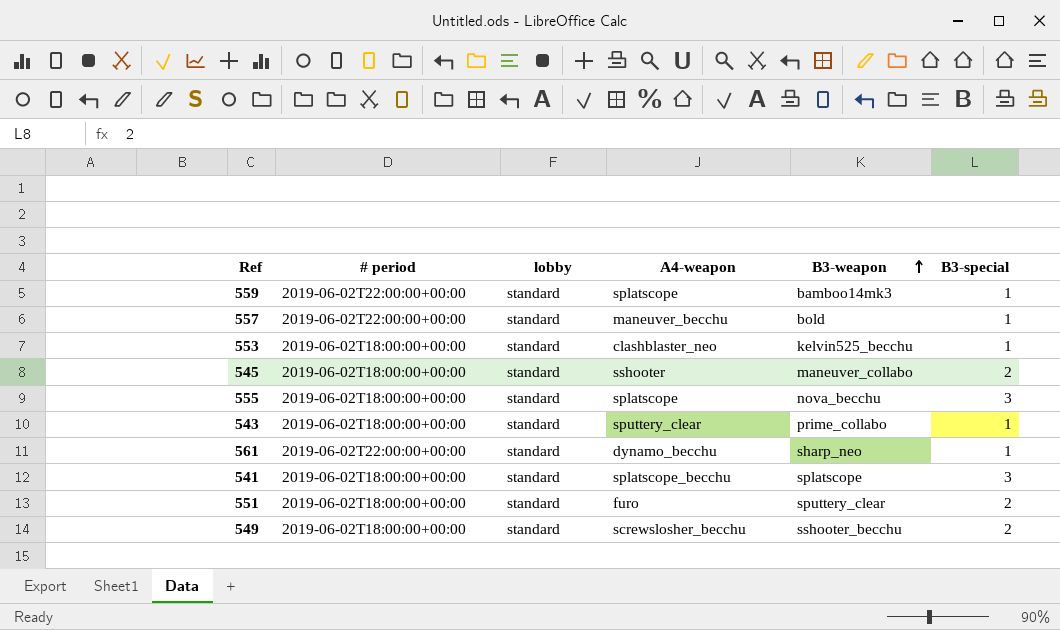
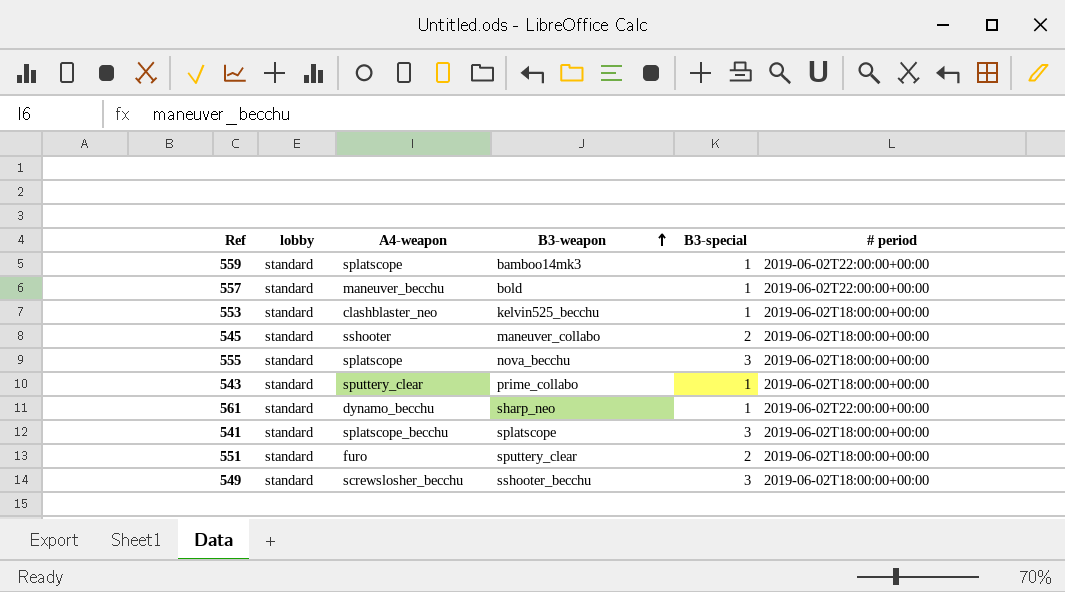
column # period | position: 2 -> 6
549 | B3-special: 2 -> 3

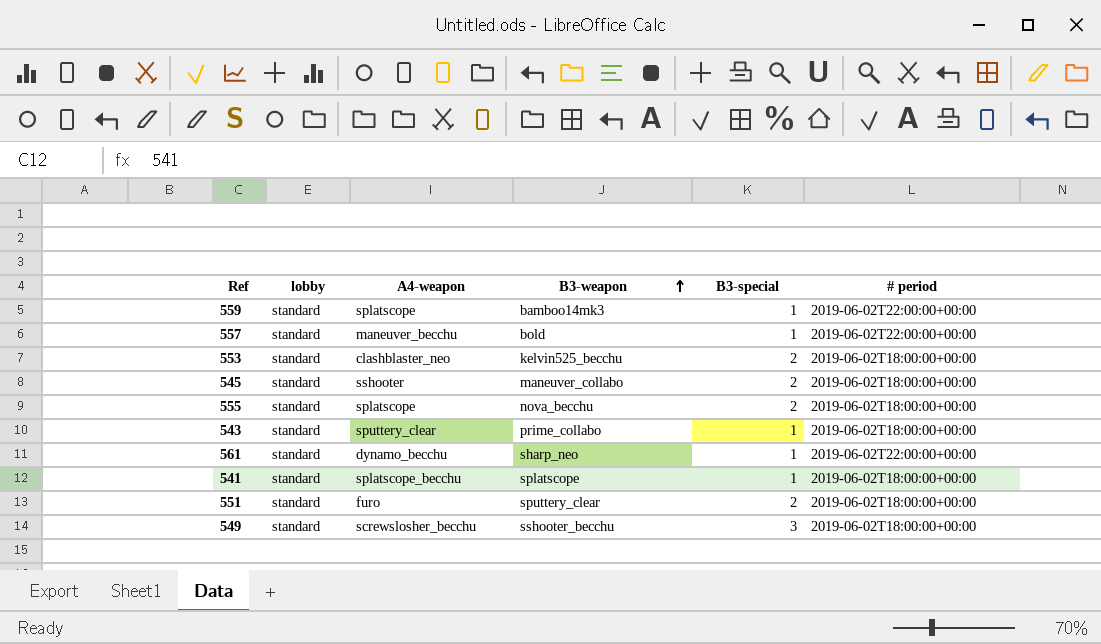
553 | B3-special: 1 -> 2
555 | B3-special: 3 -> 2
541 | B3-special: 3 -> 1

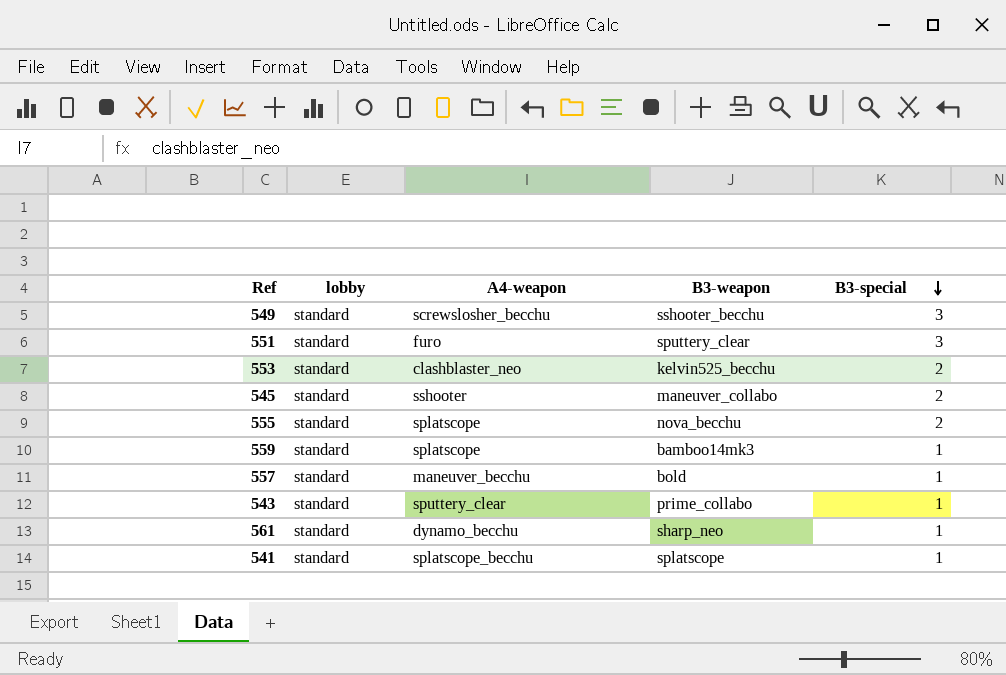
row order: B3-weapon ascending -> B3-special descending
column # period | position: 6 -> none
551 | B3-special: 2 -> 3

